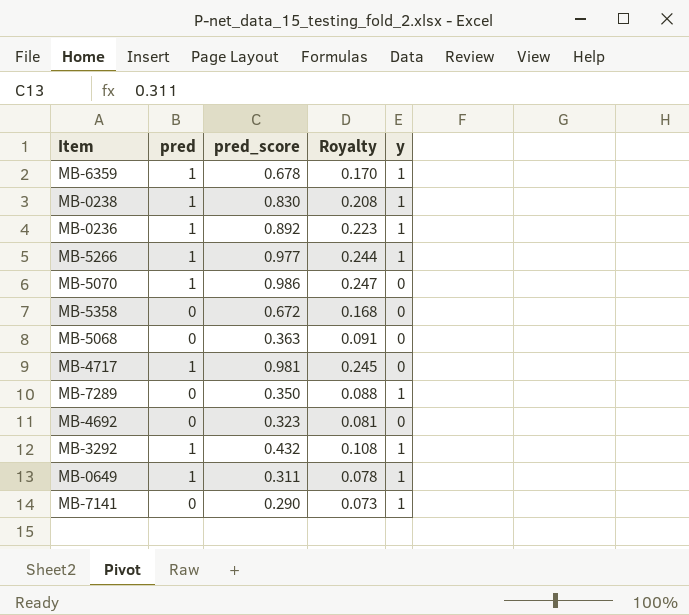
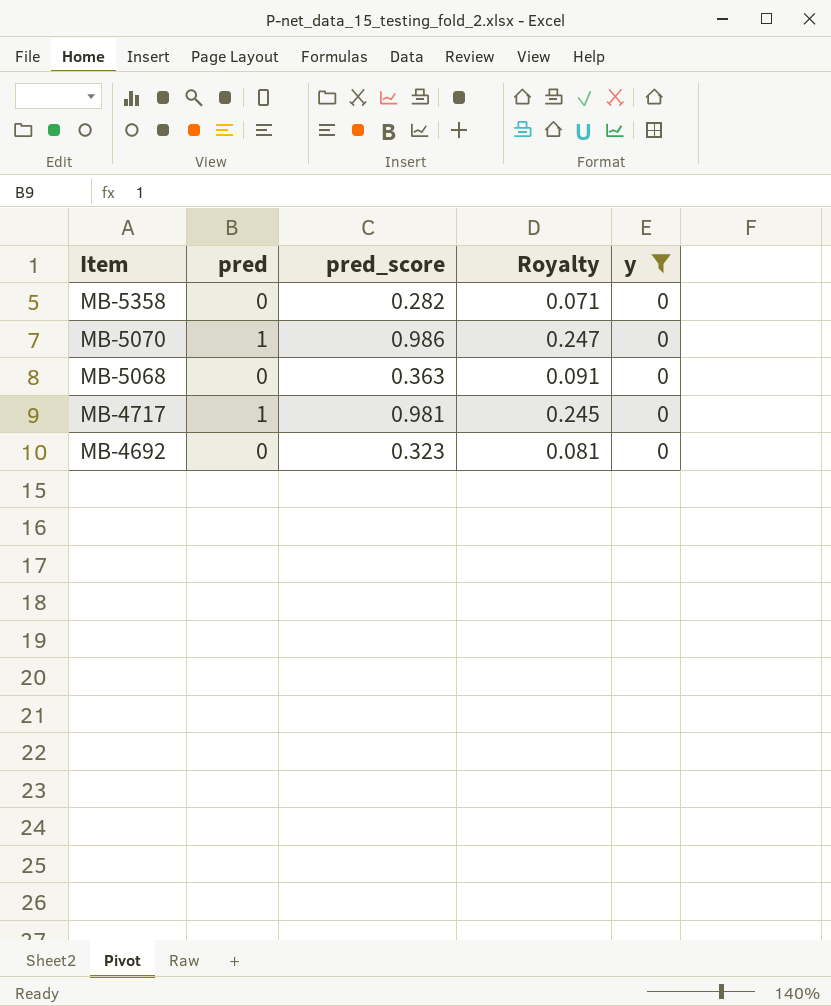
filter: none -> y = 0
row order: none -> Item descending
MB-5358 | pred_score: 0.672 -> 0.282
MB-5358 | Royalty: 0.168 -> 0.071

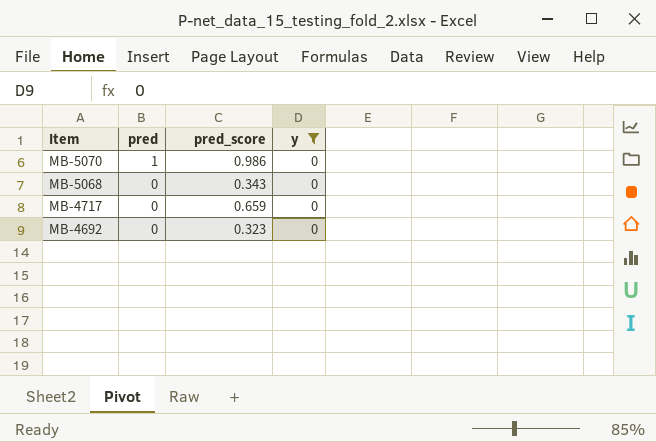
column Royalty | formula: [pred_score] * 0.25 -> none
row MB-5358: 0 | 0.282 | 0.071 | 0 -> none
MB-5068 | pred_score: 0.363 -> 0.343
MB-4717 | pred: 1 -> 0
MB-4717 | pred_score: 0.981 -> 0.659

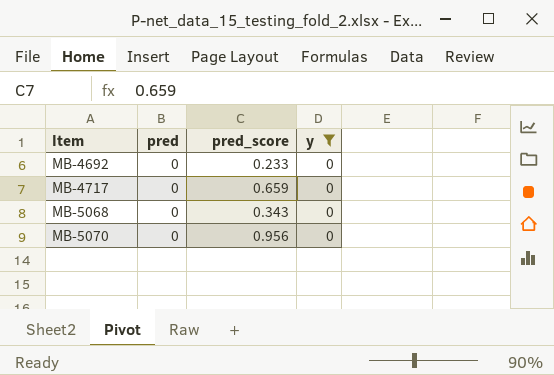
row order: Item descending -> Item ascending
MB-4692 | pred_score: 0.323 -> 0.233
MB-5070 | pred: 1 -> 0
MB-5070 | pred_score: 0.986 -> 0.956

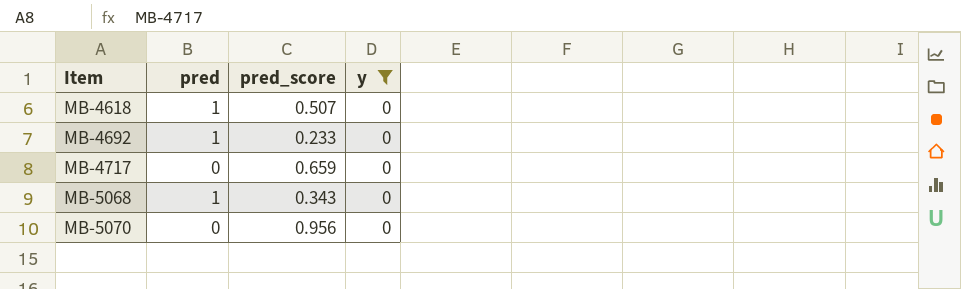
row MB-4618: none -> 1 | 0.507 | 0
MB-4692 | pred: 0 -> 1
MB-5068 | pred: 0 -> 1

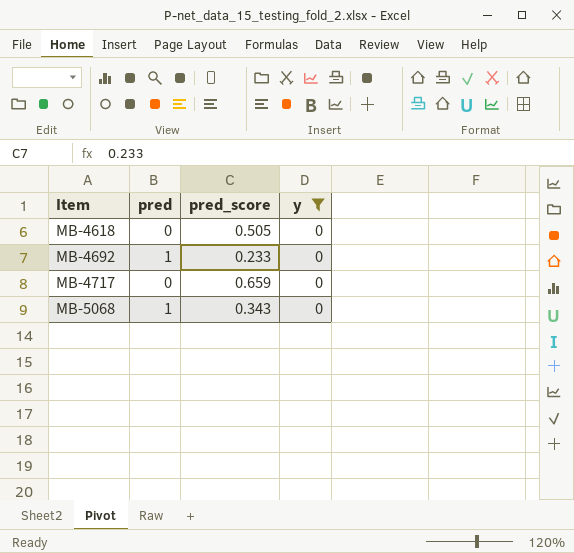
row MB-5070: 0 | 0.956 | 0 -> none
MB-4618 | pred: 1 -> 0
MB-4618 | pred_score: 0.507 -> 0.505

